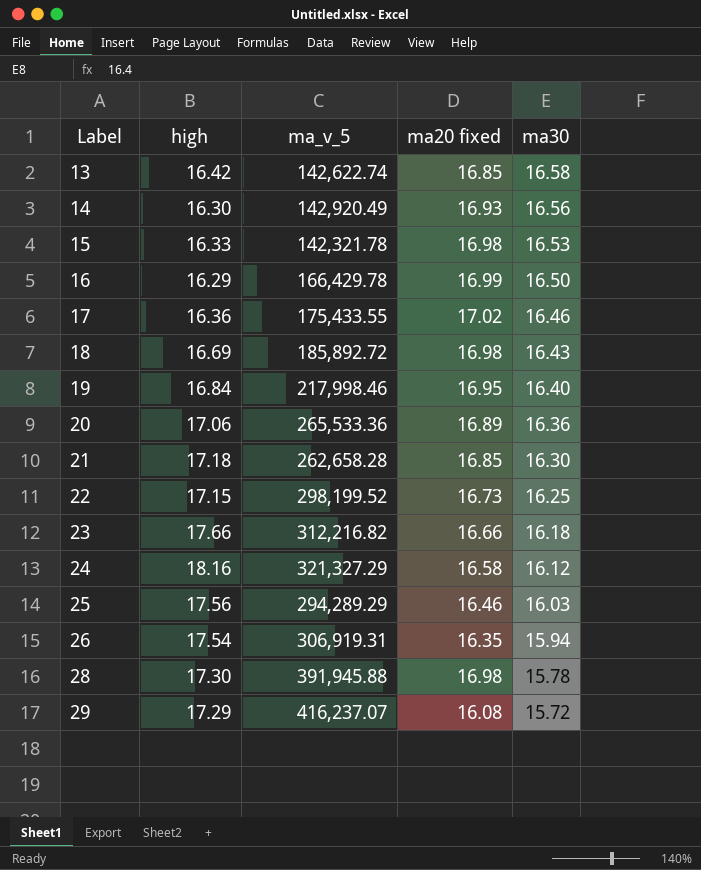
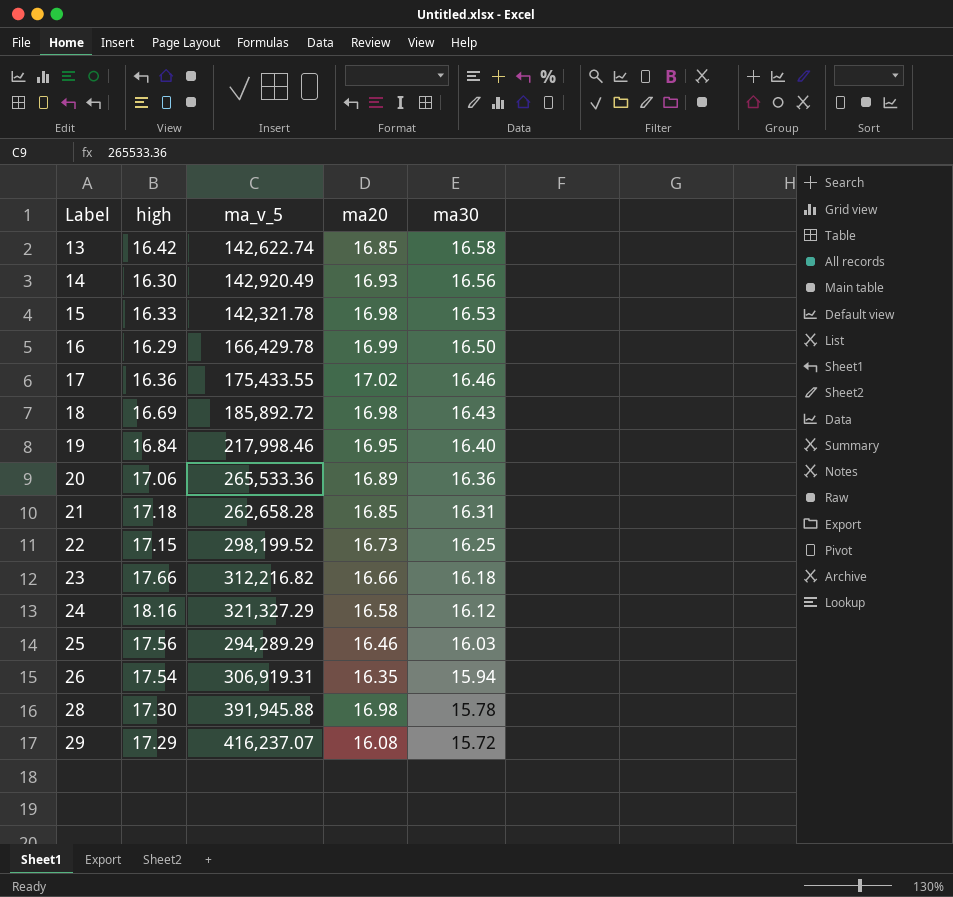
column name: ma20 fixed -> ma20
21 | ma30: 16.30 -> 16.31

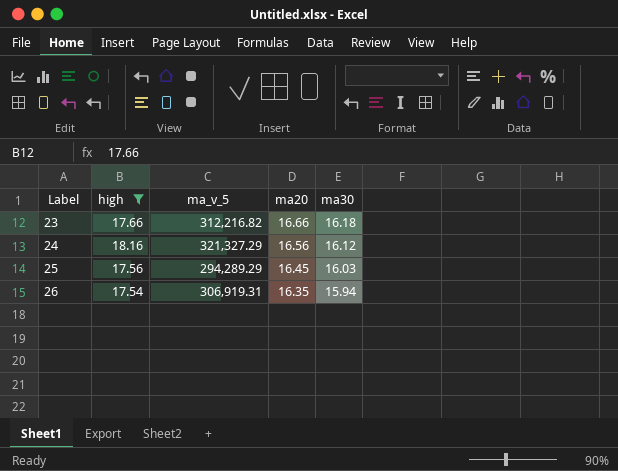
filter: none -> high >= 17.54
24 | ma20: 16.58 -> 16.56
25 | ma20: 16.46 -> 16.45

